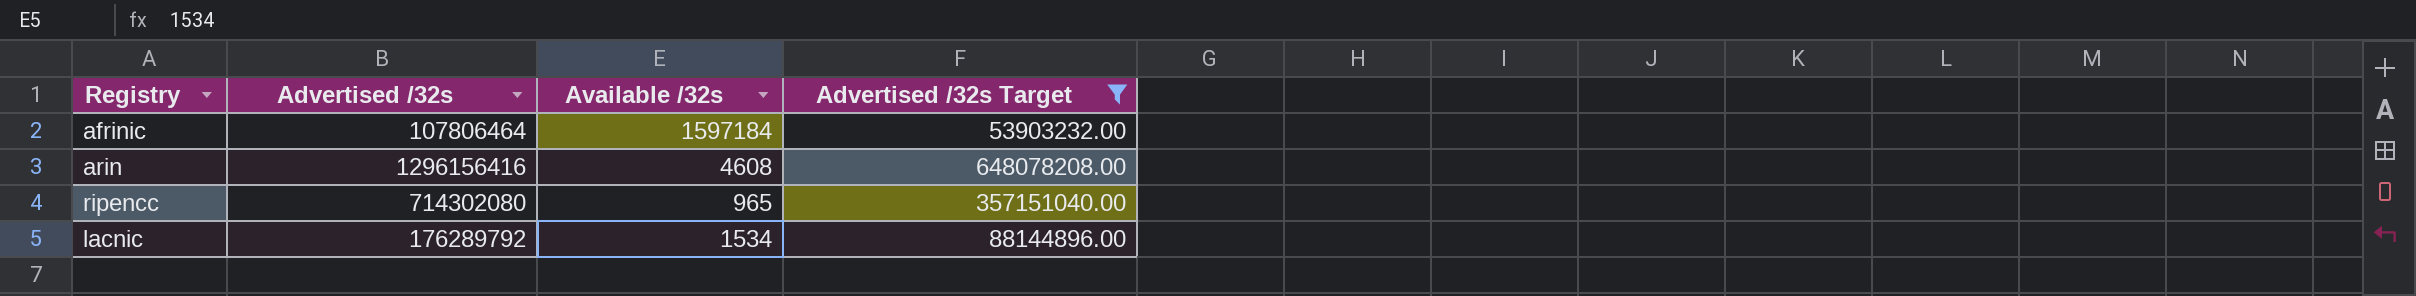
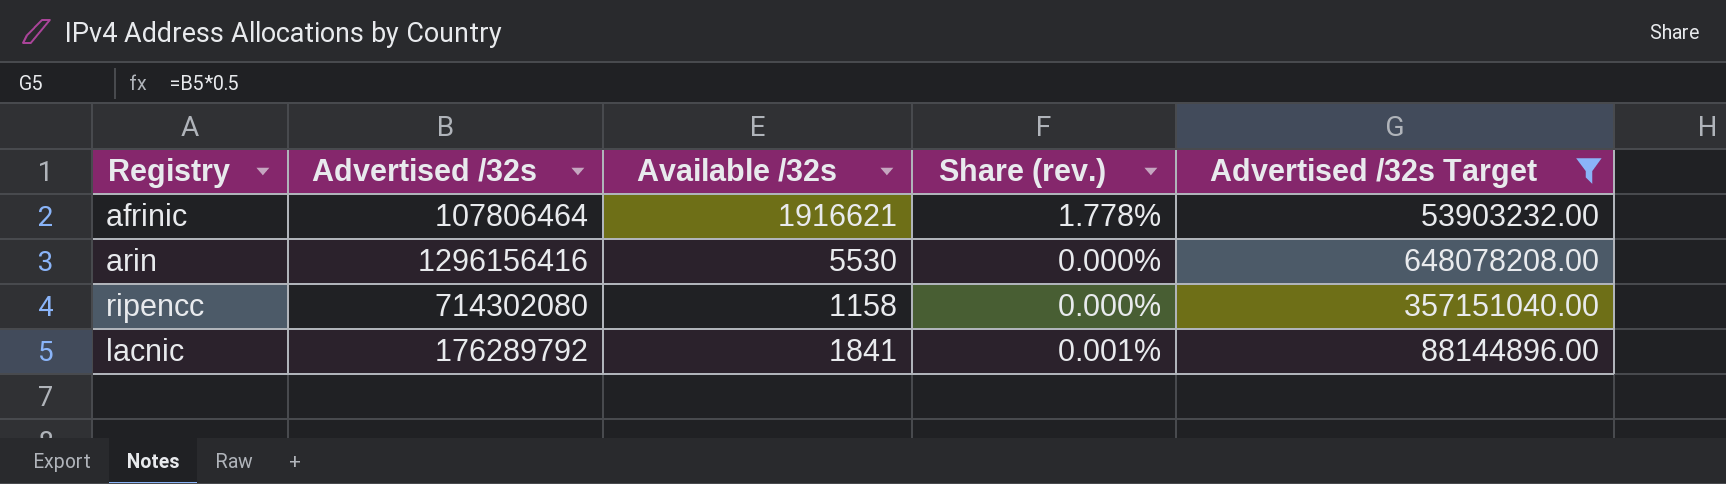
column Share (rev.) | formula: none -> [Available /32s] / [Advertised /32s]
afrinic | Available /32s: 1597184 -> 1916621
arin | Available /32s: 4608 -> 5530
ripencc | Available /32s: 965 -> 1158
lacnic | Available /32s: 1534 -> 1841

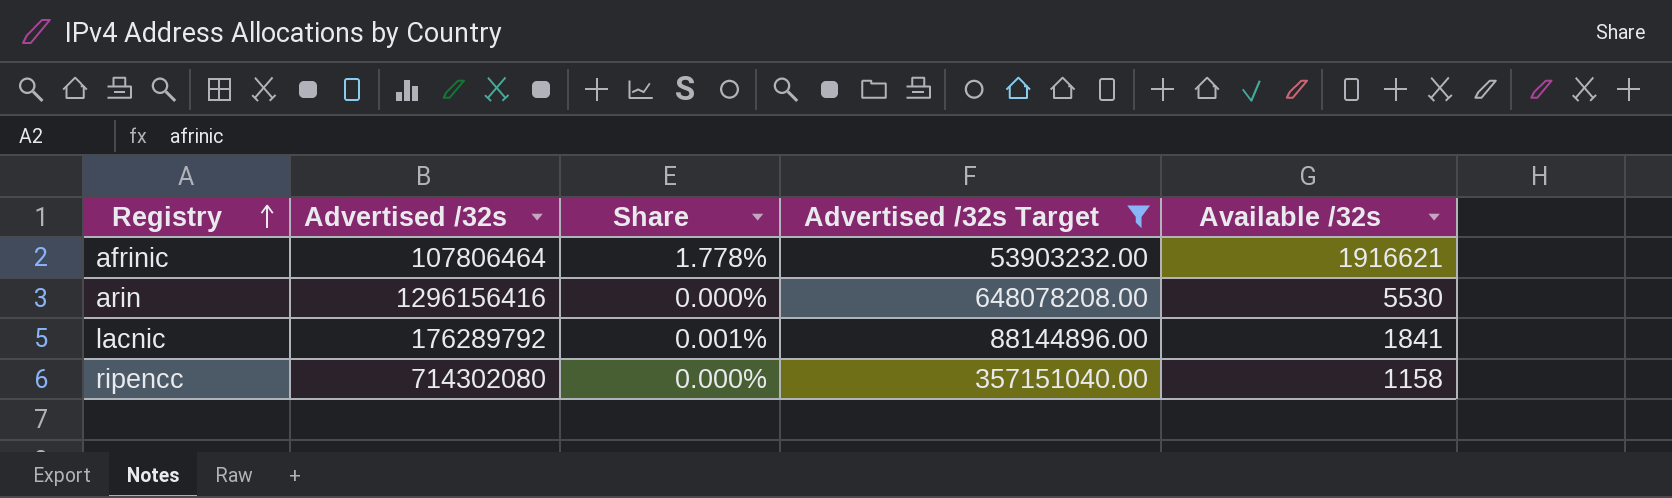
row order: none -> Registry ascending
column name: Share (rev.) -> Share
column Available /32s | position: 3 -> 5

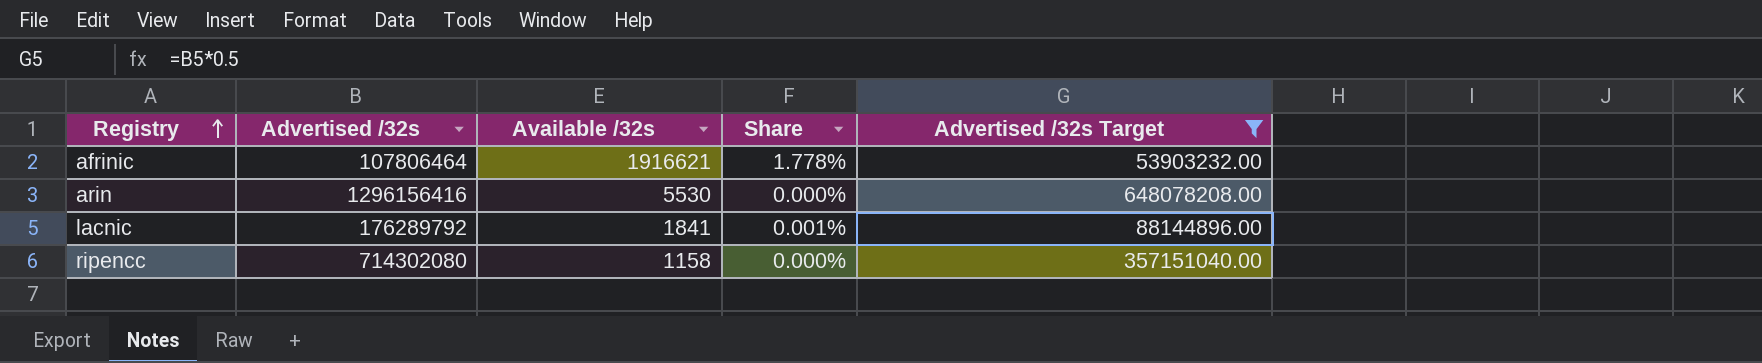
column Available /32s | position: 5 -> 3

